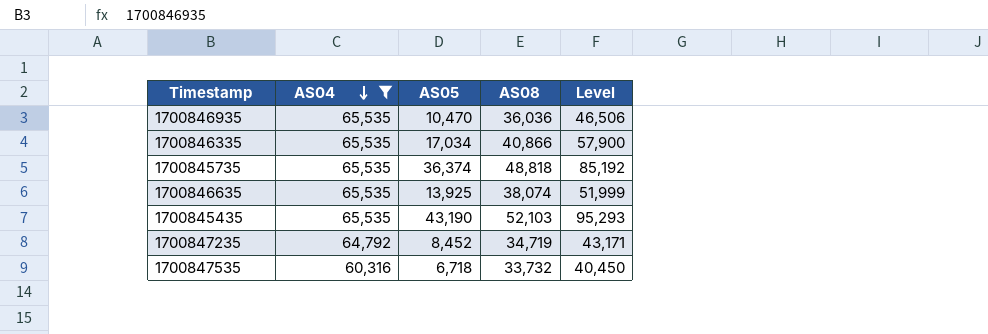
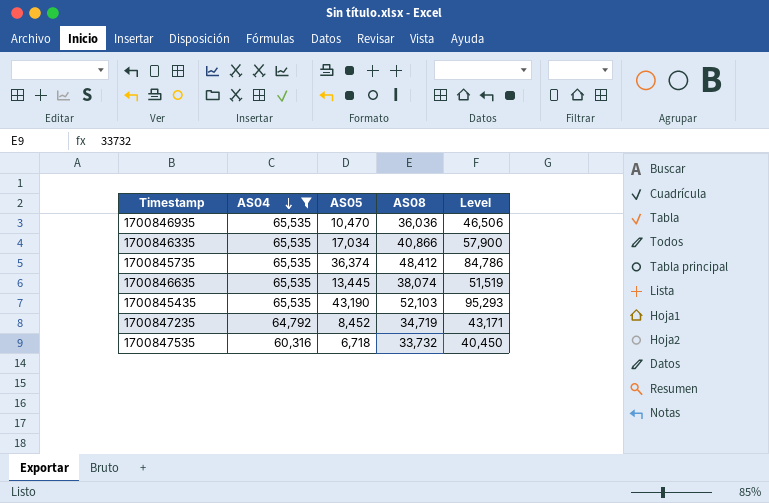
1700845735 | AS08: 48,818 -> 48,412
1700845735 | Level: 85,192 -> 84,786
1700846635 | AS05: 13,925 -> 13,445
1700846635 | Level: 51,999 -> 51,519

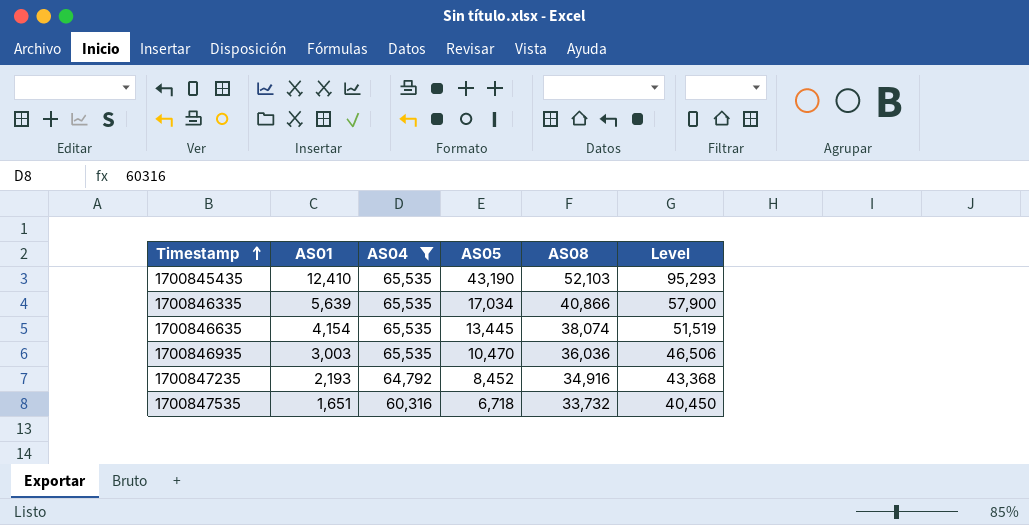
row order: AS04 descending -> Timestamp ascending
column AS01 | position: none -> 2
row 1700845735: 65,535 | 36,374 | 48,412 | 84,786 -> none
1700847235 | AS08: 34,719 -> 34,916
1700847235 | Level: 43,171 -> 43,368

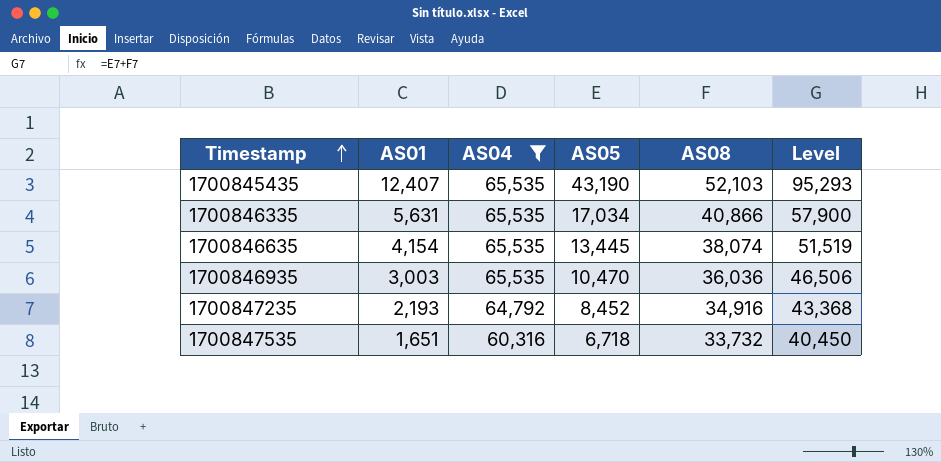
1700845435 | AS01: 12,410 -> 12,407
1700846335 | AS01: 5,639 -> 5,631

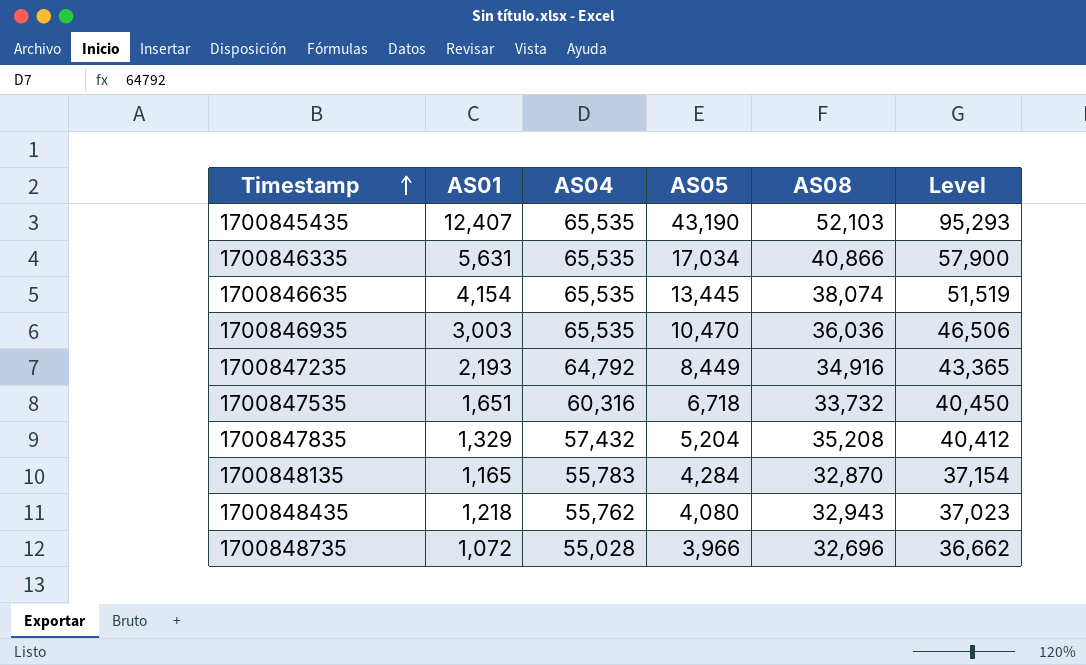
filter: AS04 >= 60,316 -> none
1700847235 | AS05: 8,452 -> 8,449
1700847235 | Level: 43,368 -> 43,365

